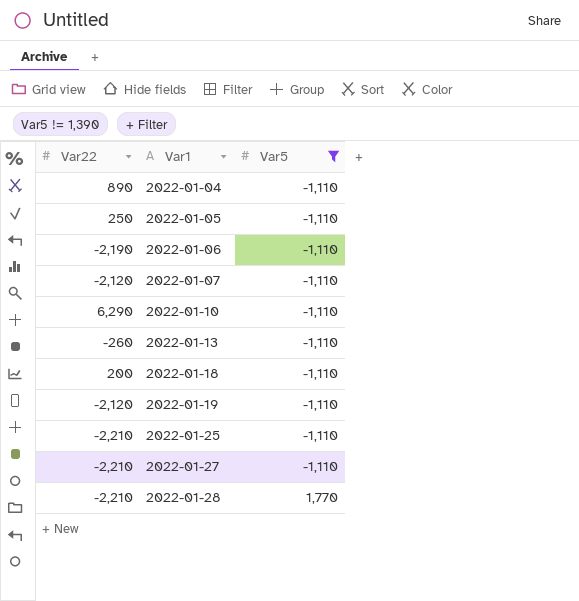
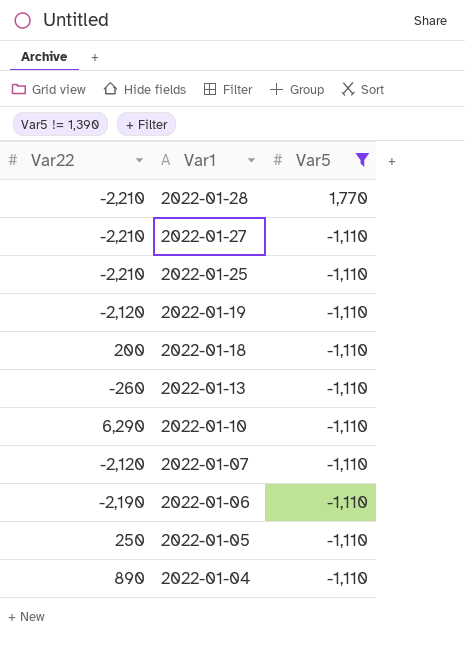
row order: Var1 ascending -> Var1 descending

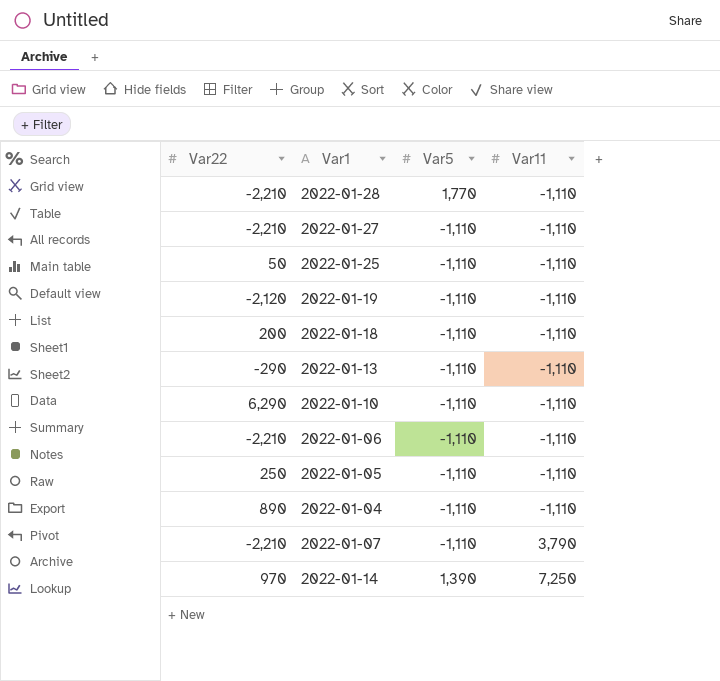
filter: Var5 != 1,390 -> none
row order: Var1 descending -> Var11 ascending
column Var11 | position: none -> 4
2022-01-25 | Var22: -2,210 -> 50
2022-01-13 | Var22: -260 -> -290
2022-01-06 | Var22: -2,190 -> -2,210
2022-01-07 | Var22: -2,120 -> -2,210

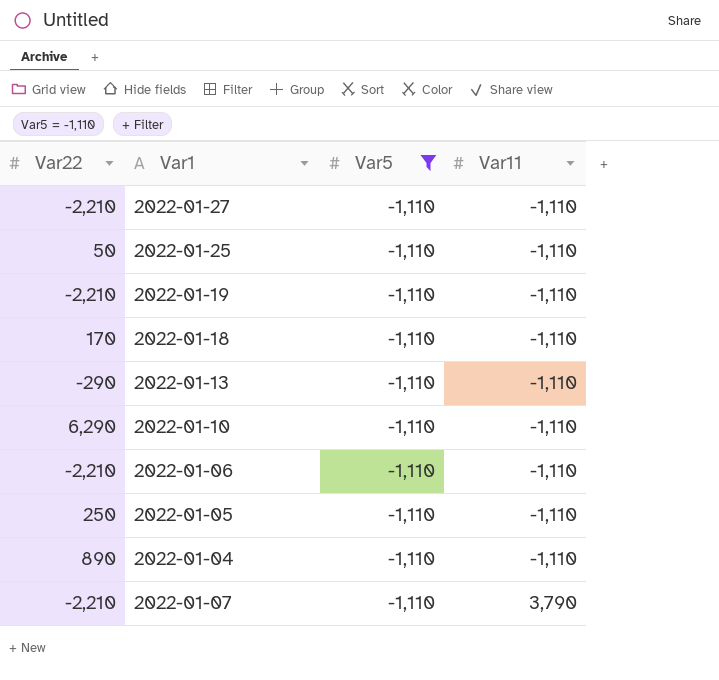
filter: none -> Var5 = -1,110
2022-01-19 | Var22: -2,120 -> -2,210
2022-01-18 | Var22: 200 -> 170

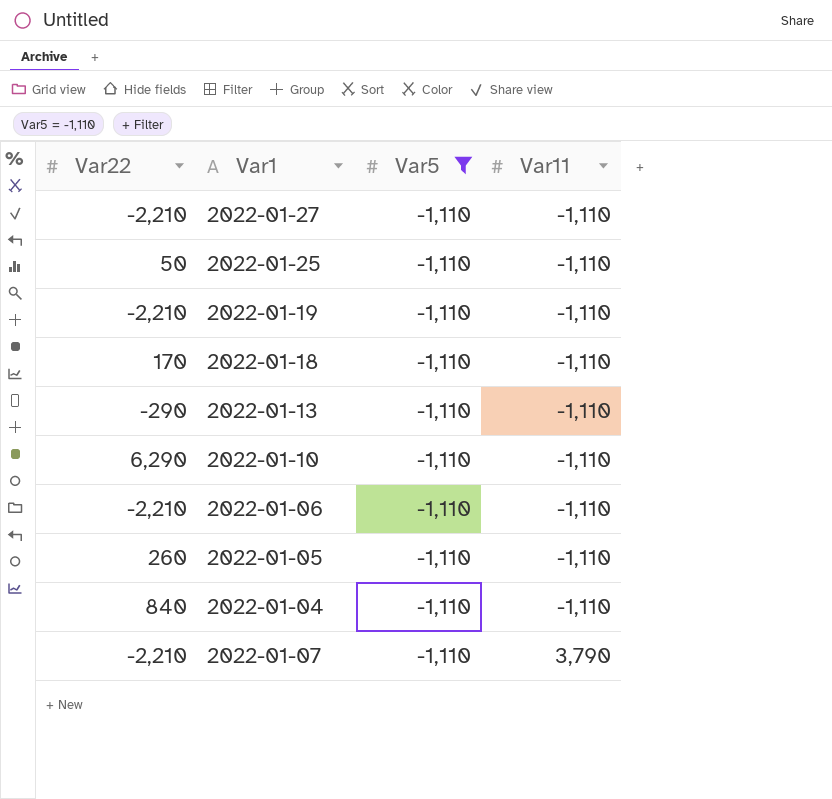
2022-01-05 | Var22: 250 -> 260
2022-01-04 | Var22: 890 -> 840

